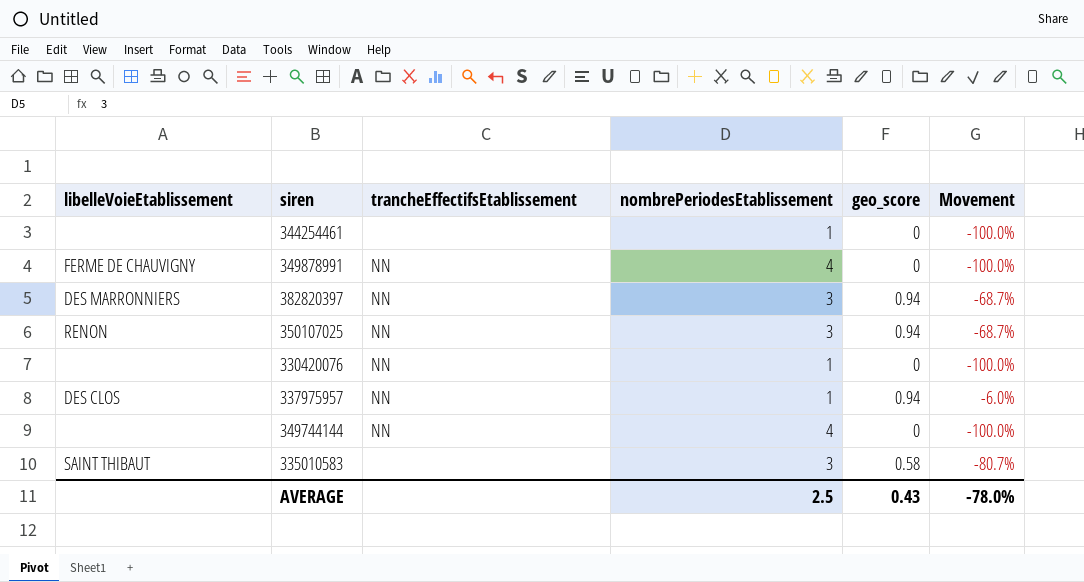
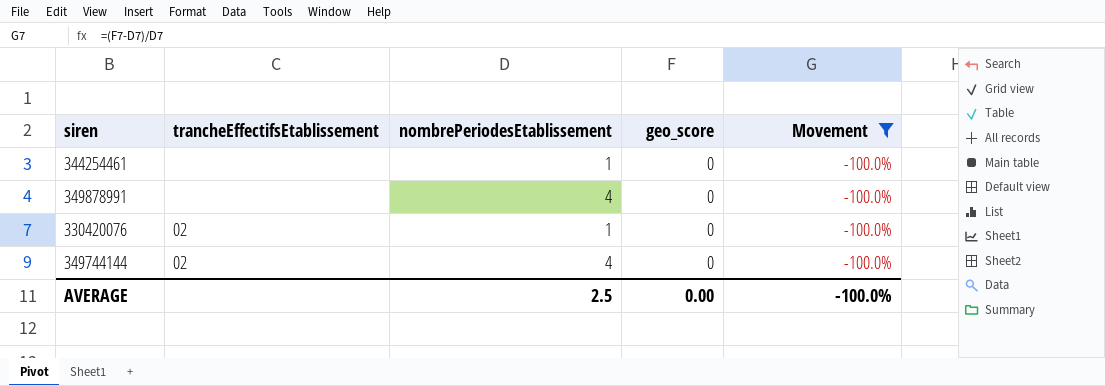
filter: none -> Movement = -100.0%
column libelleVoieEtablissement | position: 1 -> none
349878991 | trancheEffectifsEtablissement: NN -> none
330420076 | trancheEffectifsEtablissement: NN -> 02
349744144 | trancheEffectifsEtablissement: NN -> 02
AVERAGE | geo_score: 0.43 -> 0.00
AVERAGE | Movement: -78.0% -> -100.0%

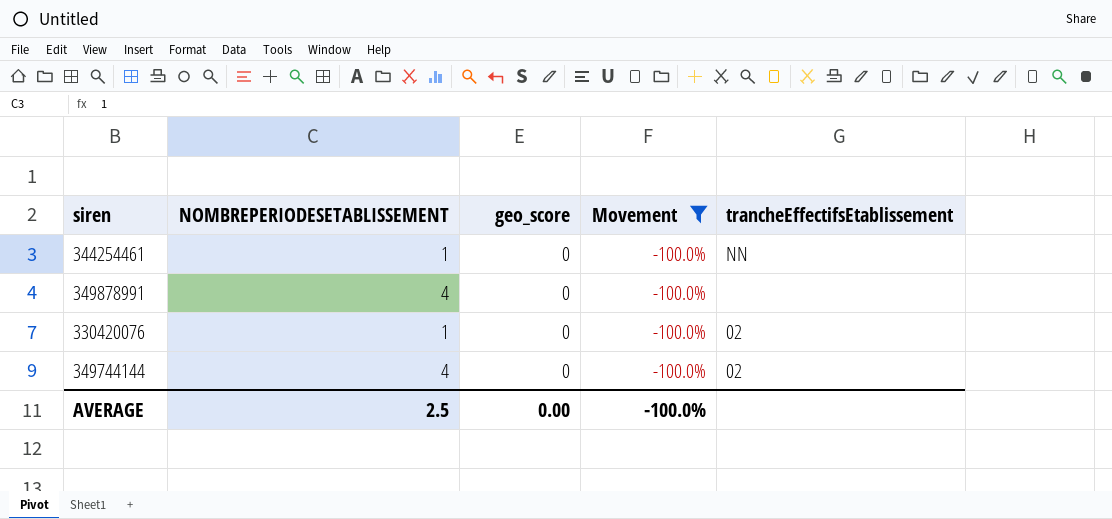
column name: nombrePeriodesEtablissement -> NOMBREPERIODESETABLISSEMENT
column trancheEffectifsEtablissement | position: 2 -> 5
344254461 | trancheEffectifsEtablissement: none -> NN

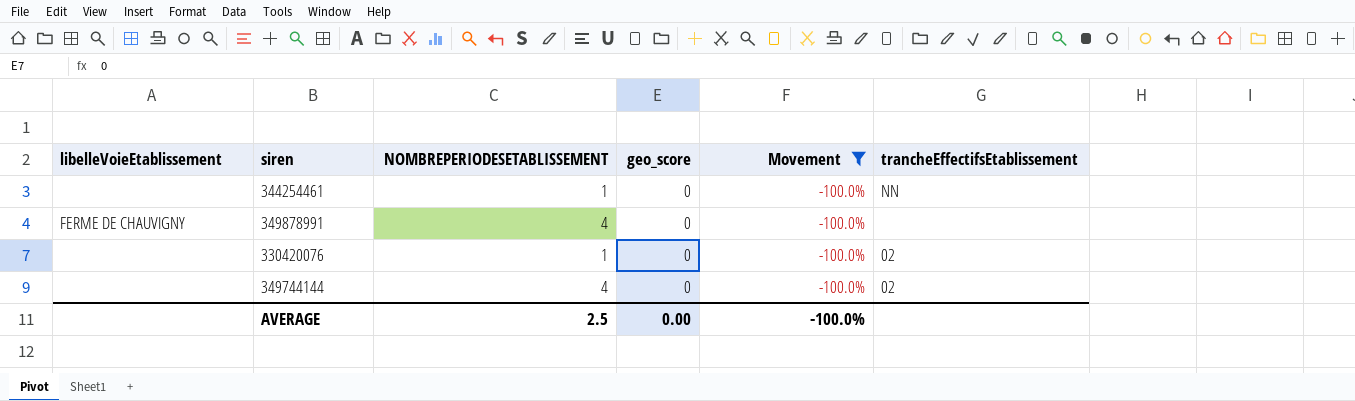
column libelleVoieEtablissement | position: none -> 1

